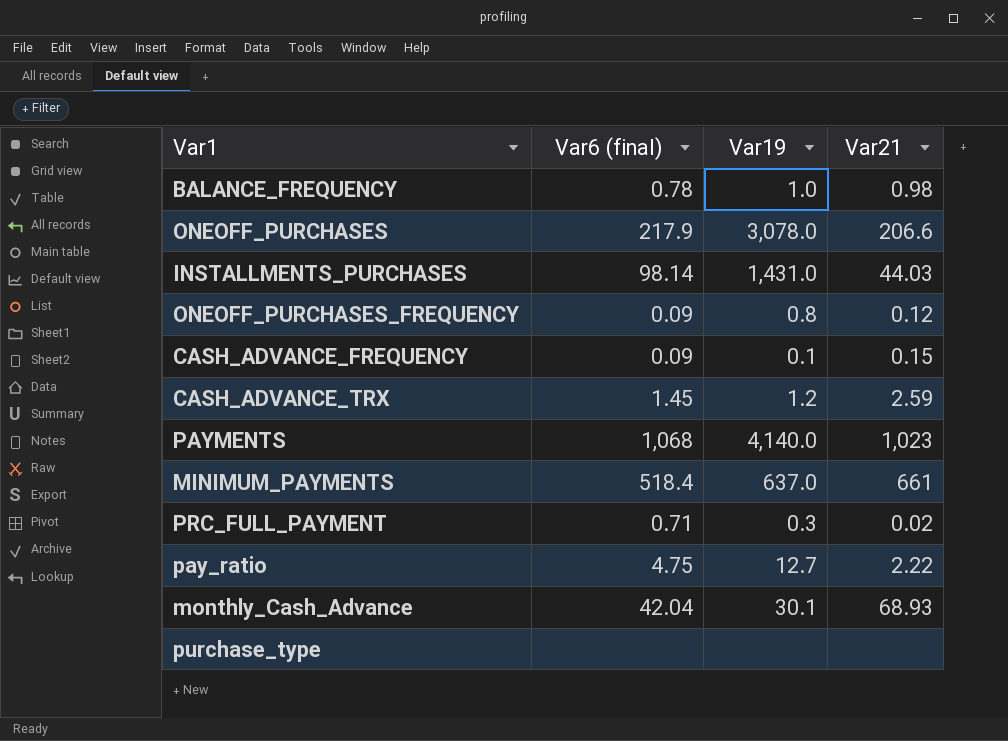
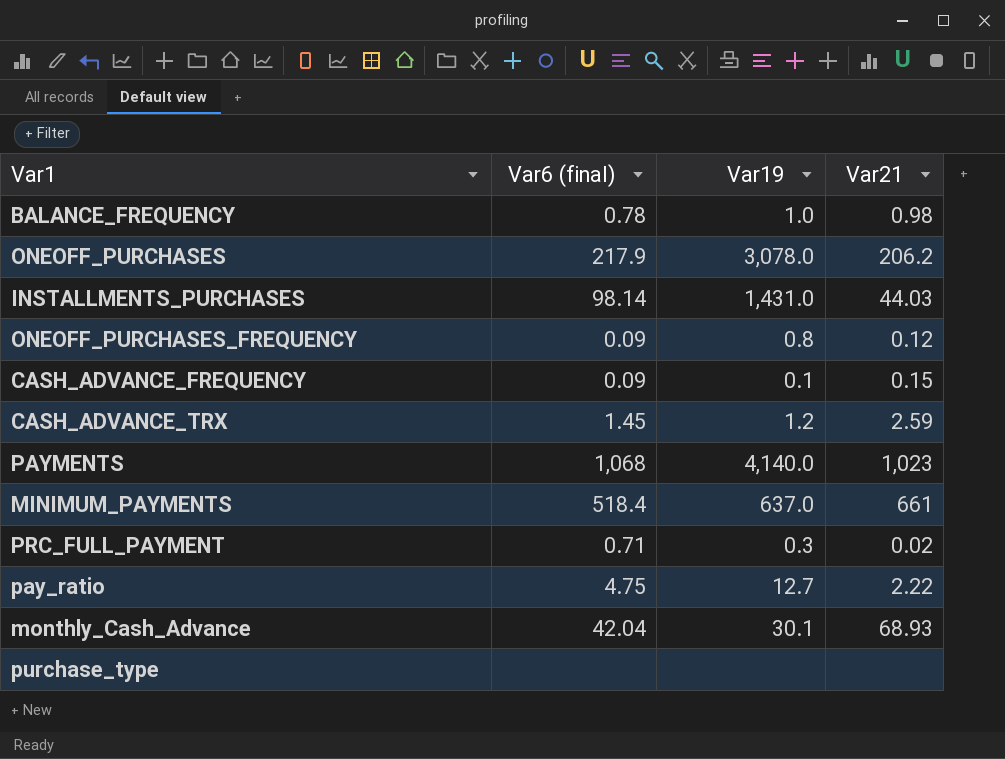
ONEOFF_PURCHASES | Var21: 206.6 -> 206.2

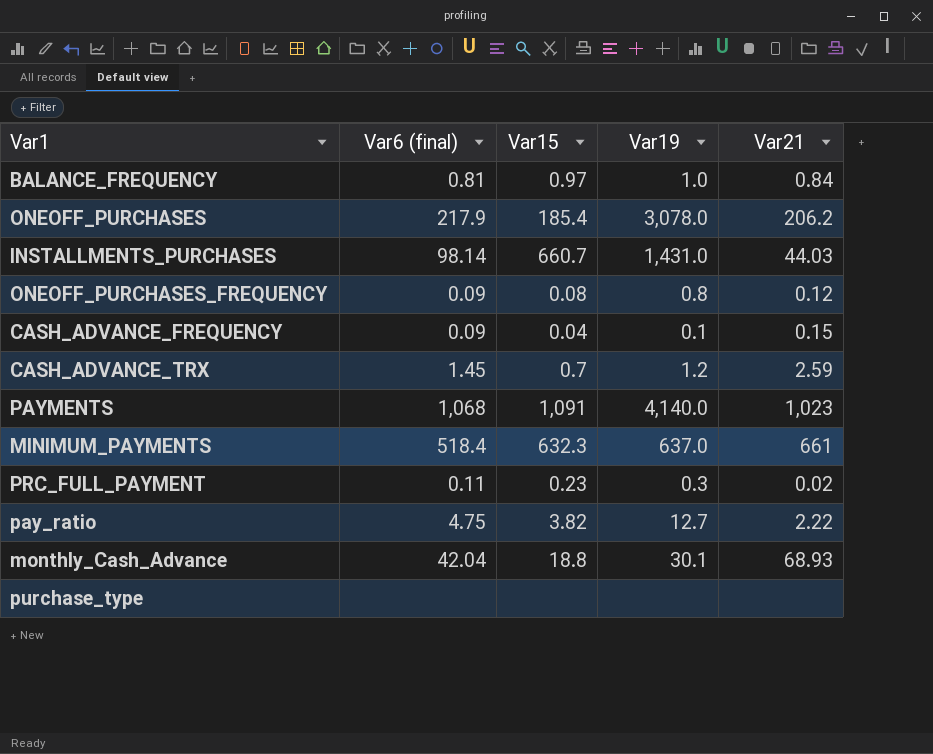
column Var15 | position: none -> 3
BALANCE_FREQUENCY | Var6 (final): 0.78 -> 0.81
BALANCE_FREQUENCY | Var21: 0.98 -> 0.84
PRC_FULL_PAYMENT | Var6 (final): 0.71 -> 0.11

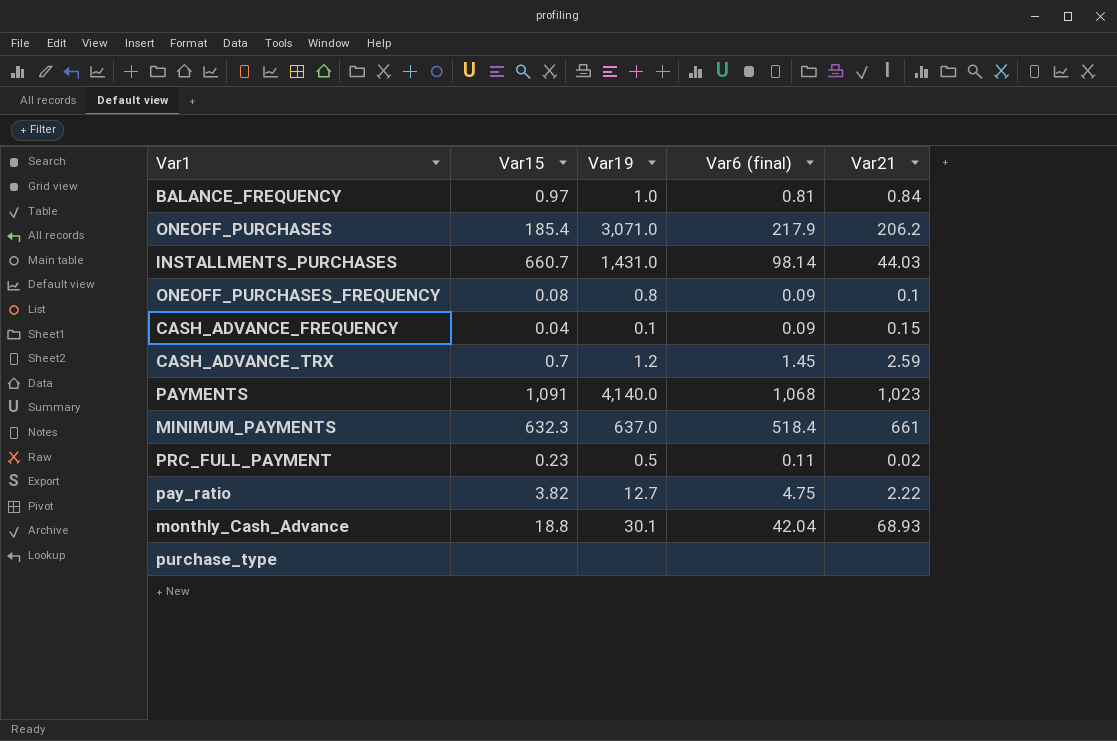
column Var6 (final) | position: 2 -> 4
ONEOFF_PURCHASES | Var19: 3,078.0 -> 3,071.0
ONEOFF_PURCHASES_FREQUENCY | Var21: 0.12 -> 0.1
PRC_FULL_PAYMENT | Var19: 0.3 -> 0.5

